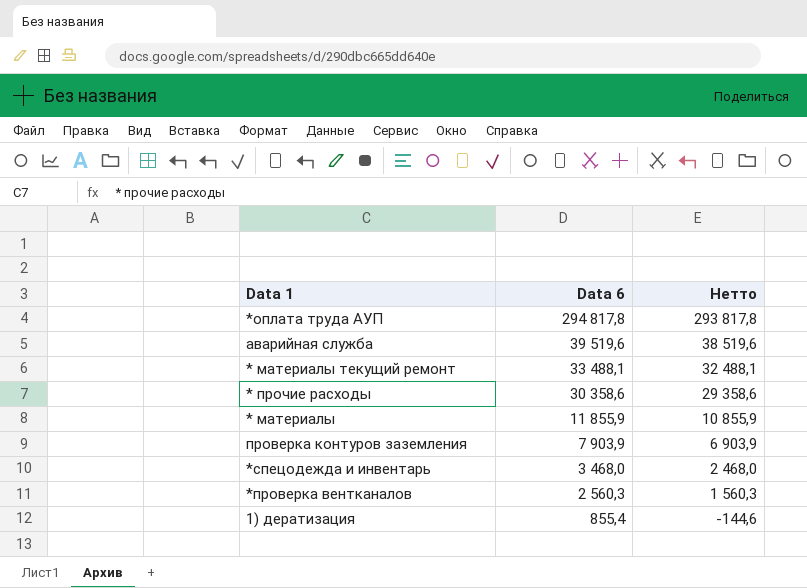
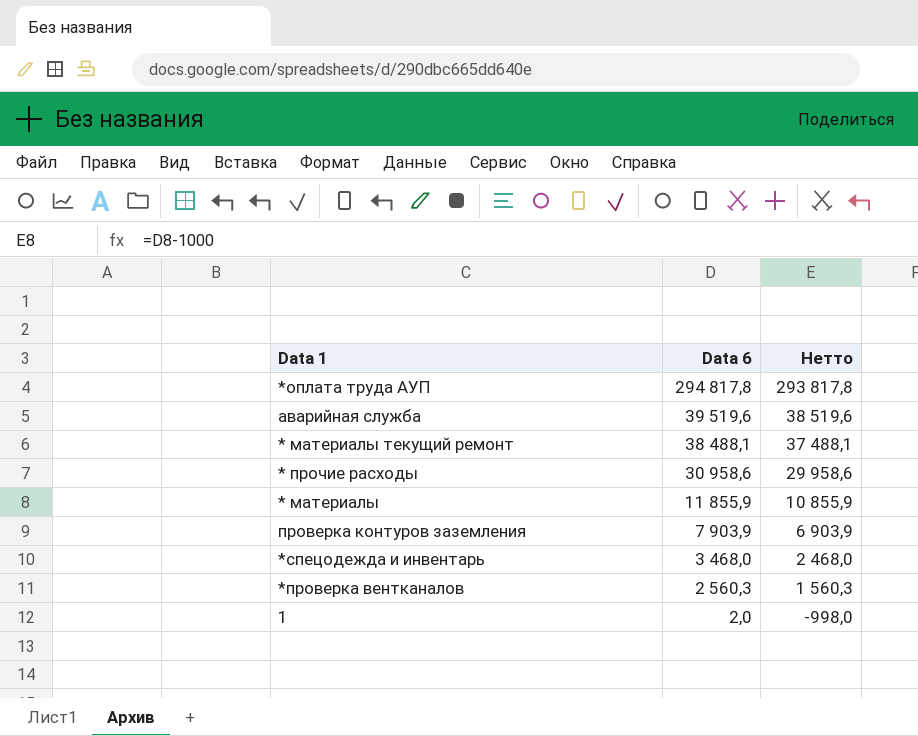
row 1) дератизация: 855,4 | -144,6 -> none
* материалы текущий ремонт | Data 6: 33 488,1 -> 38 488,1
* материалы текущий ремонт | Нетто: 32 488,1 -> 37 488,1
* прочие расходы | Data 6: 30 358,6 -> 30 958,6
* прочие расходы | Нетто: 29 358,6 -> 29 958,6
row 1: none -> 2,0 | -998,0

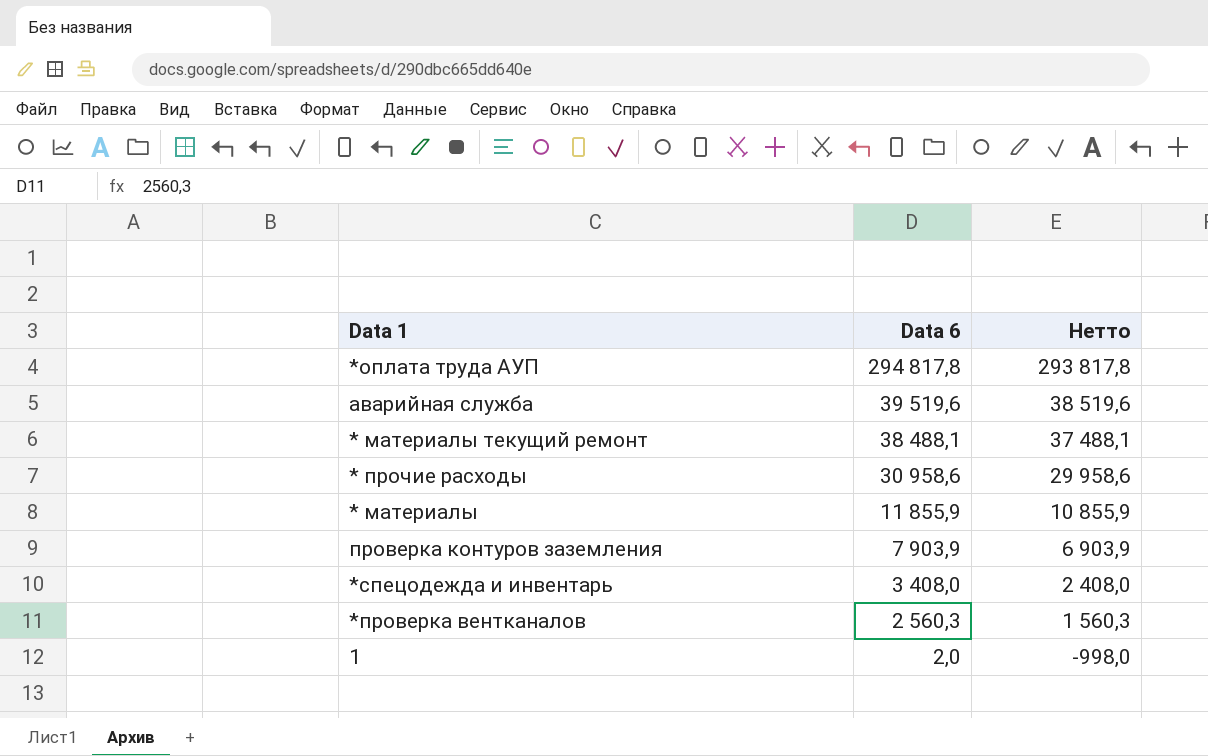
*спецодежда и инвентарь | Data 6: 3 468,0 -> 3 408,0
*спецодежда и инвентарь | Нетто: 2 468,0 -> 2 408,0

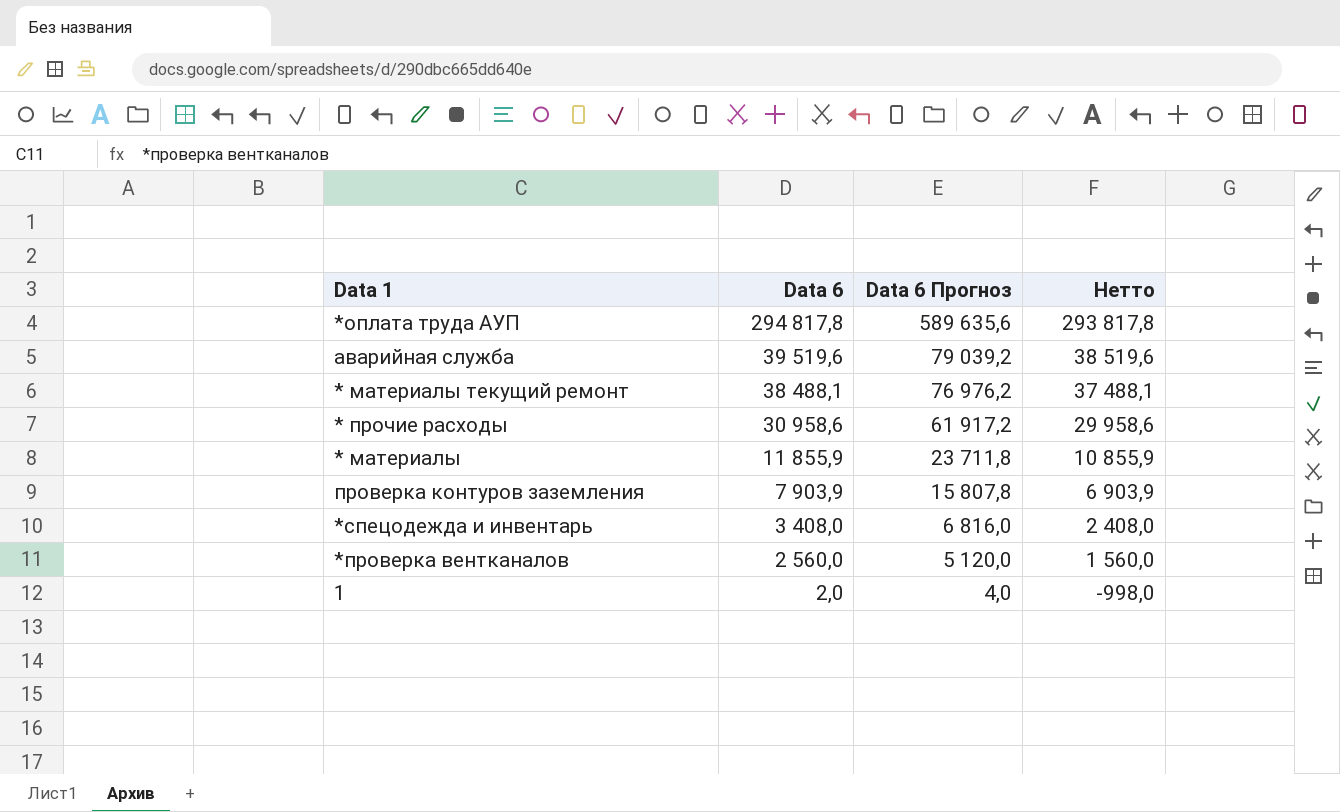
column Data 6 Прогноз | formula: none -> [Data 6] * 2
*проверка вентканалов | Data 6: 2 560,3 -> 2 560,0
*проверка вентканалов | Нетто: 1 560,3 -> 1 560,0

